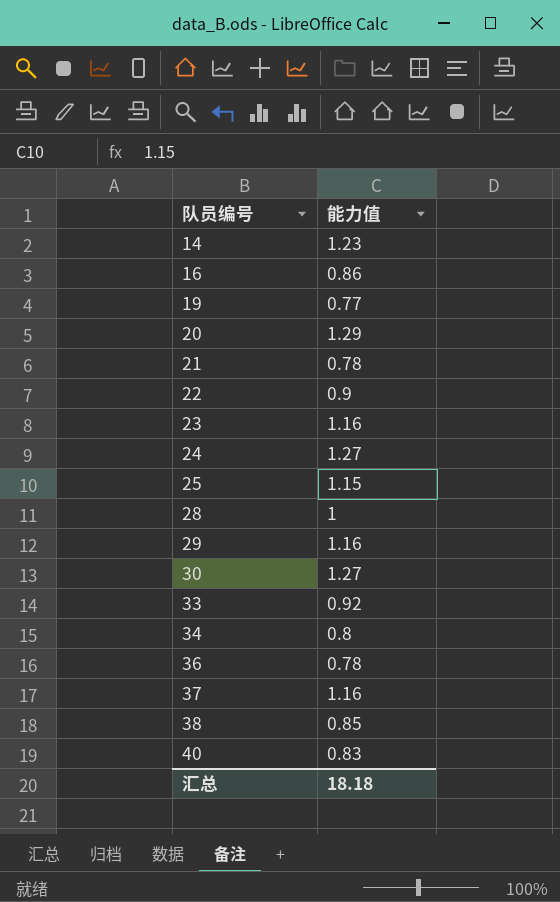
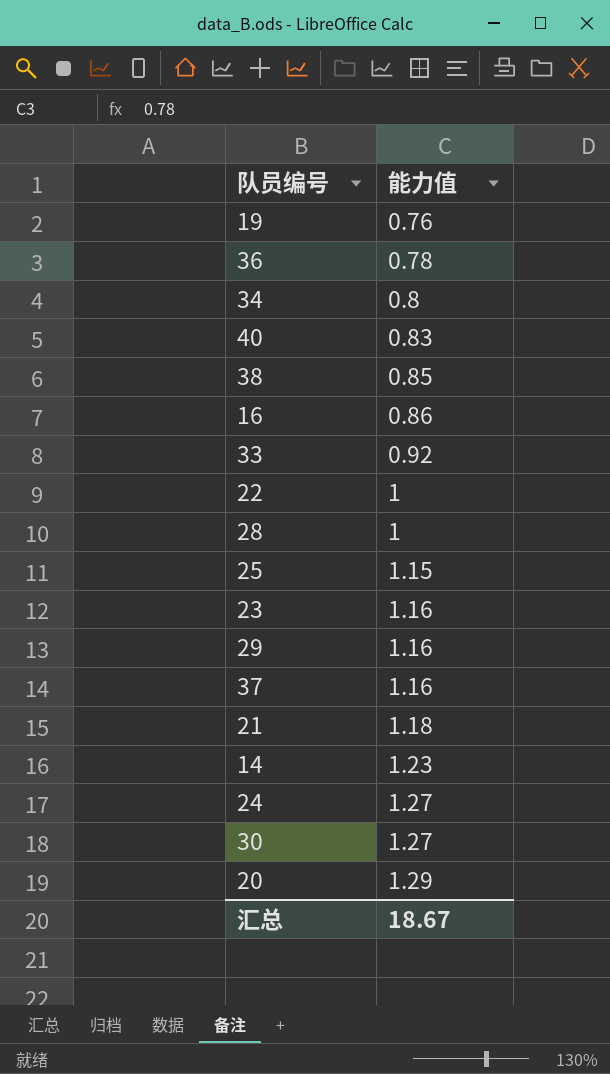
row order: 队员编号 ascending -> 能力值 ascending
19 | 能力值: 0.77 -> 0.76
22 | 能力值: 0.9 -> 1
21 | 能力值: 0.78 -> 1.18
汇总 | 能力值: 18.18 -> 18.67

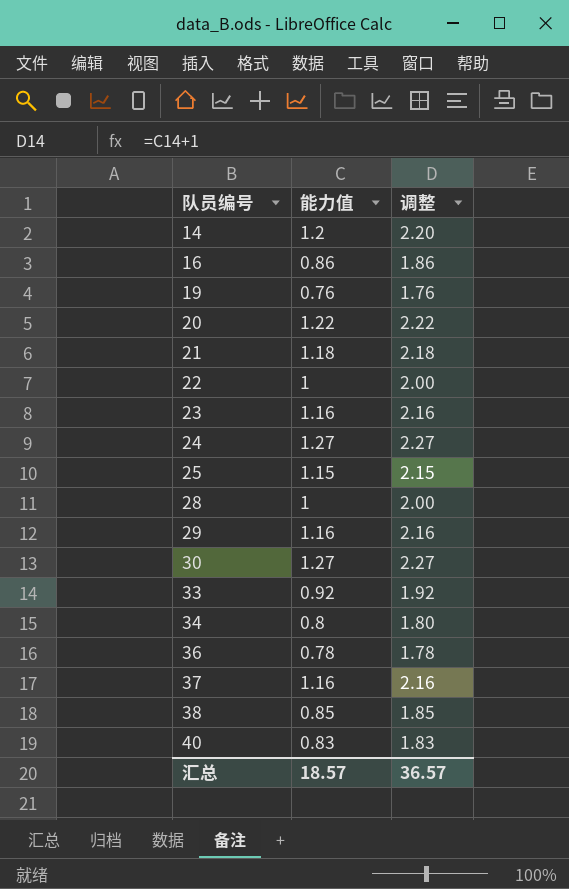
row order: 能力值 ascending -> 队员编号 ascending
column 调整 | formula: none -> [能力值] + 1
14 | 能力值: 1.23 -> 1.2
20 | 能力值: 1.29 -> 1.22
汇总 | 能力值: 18.67 -> 18.57

